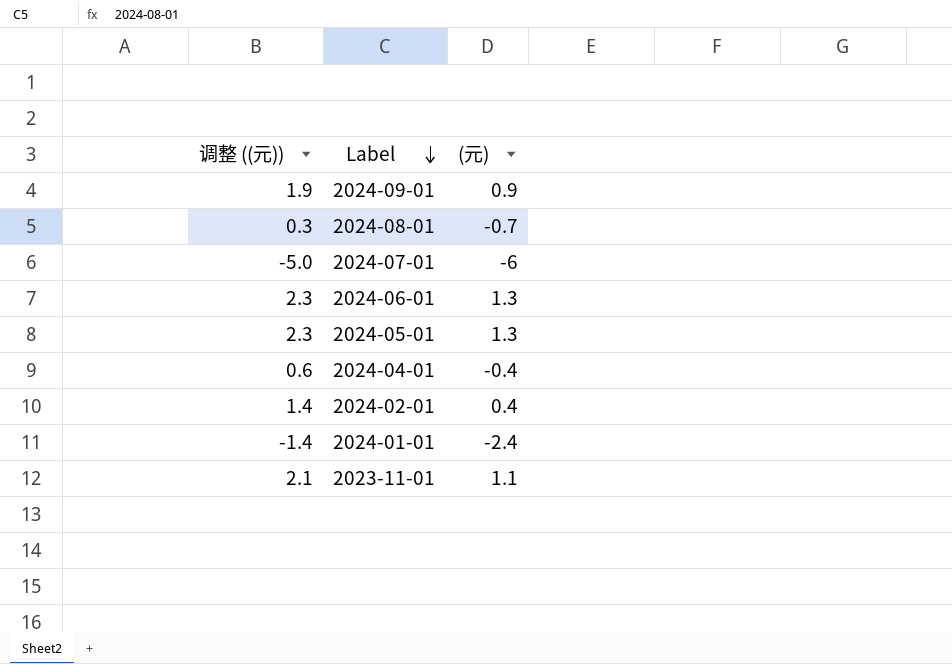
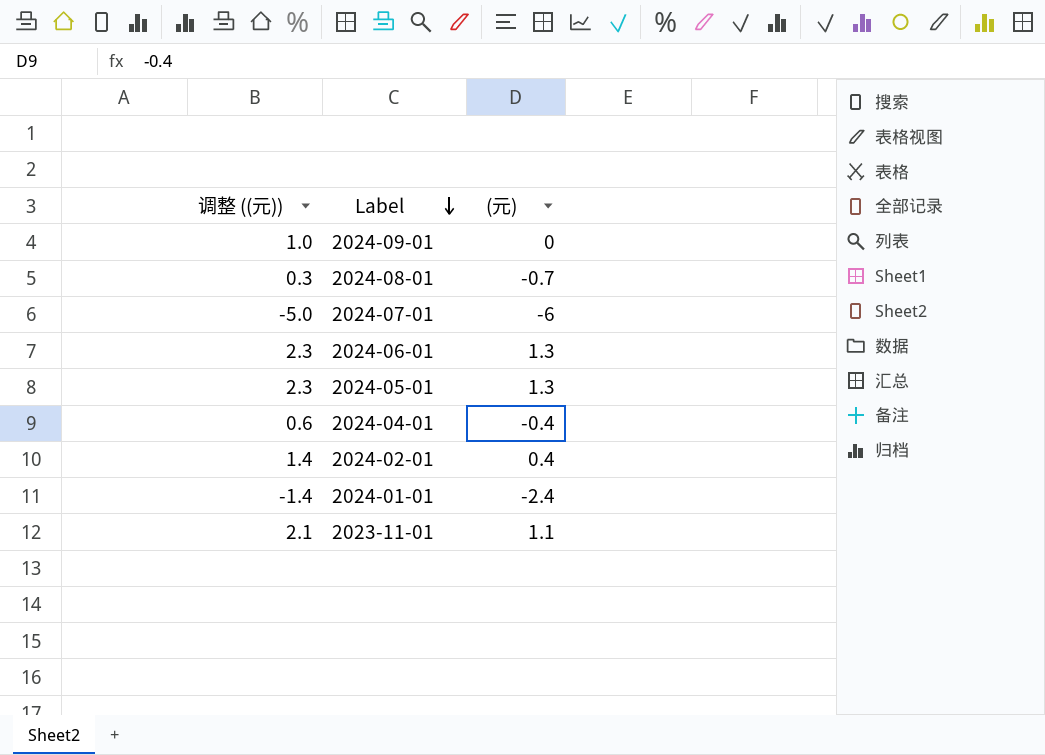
2024-09-01 | 调整 ((元)): 1.9 -> 1.0
2024-09-01 | (元): 0.9 -> 0

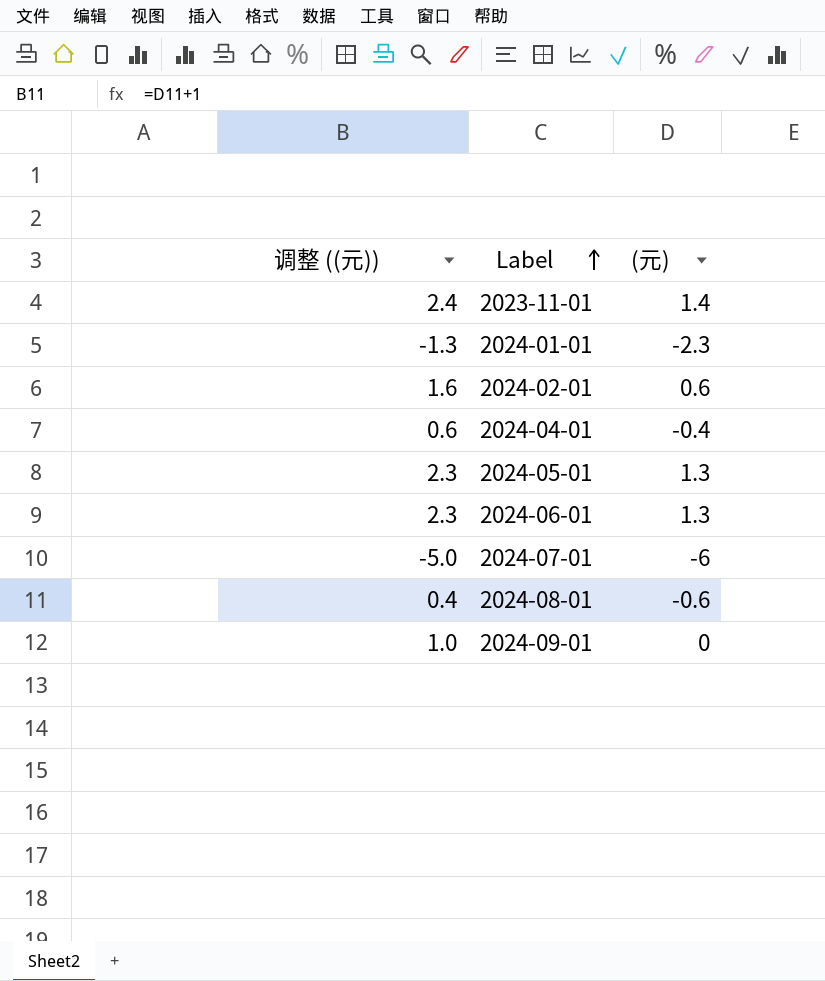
row order: Label descending -> Label ascending
2023-11-01 | 调整 ((元)): 2.1 -> 2.4
2023-11-01 | (元): 1.1 -> 1.4
2024-01-01 | 调整 ((元)): -1.4 -> -1.3
2024-01-01 | (元): -2.4 -> -2.3
2024-02-01 | 调整 ((元)): 1.4 -> 1.6
2024-02-01 | (元): 0.4 -> 0.6
2024-08-01 | 调整 ((元)): 0.3 -> 0.4
2024-08-01 | (元): -0.7 -> -0.6

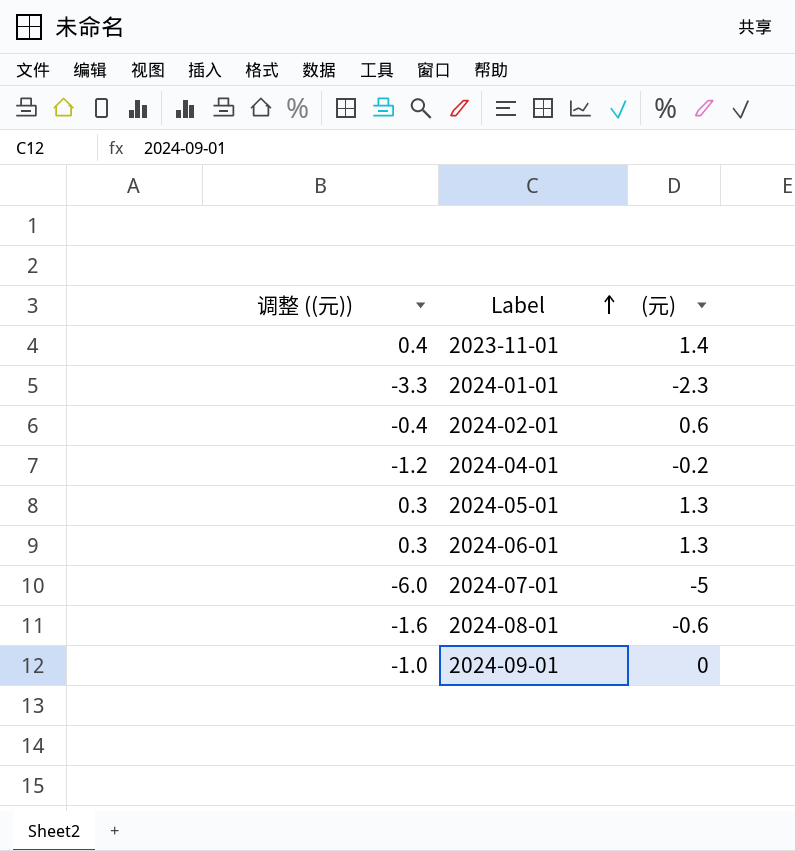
column 调整 ((元)) | formula: [(元)] + 1 -> [(元)] - 1
2024-04-01 | (元): -0.4 -> -0.2
2024-07-01 | (元): -6 -> -5

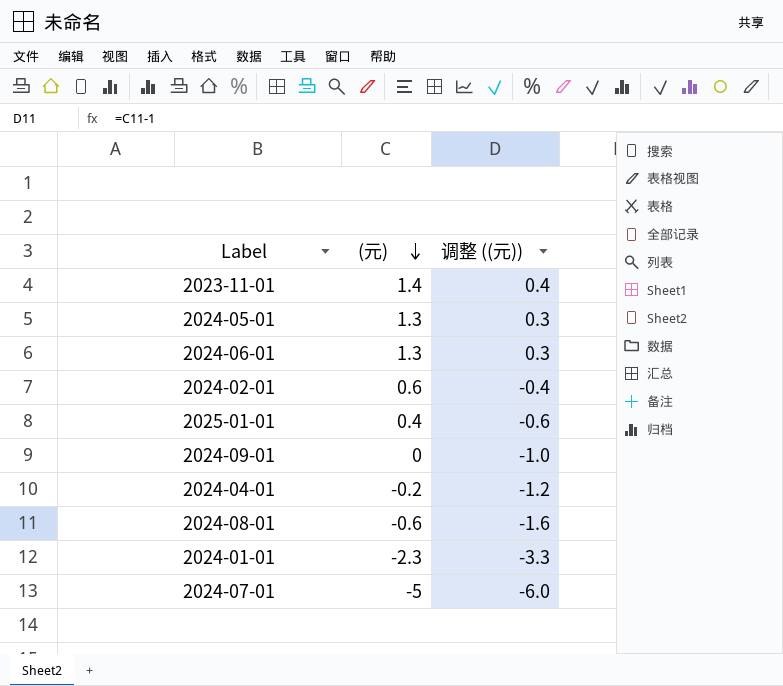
row order: Label ascending -> (元) descending
column 调整 ((元)) | position: 1 -> 3
row 2025-01-01: none -> 0.4 | -0.6

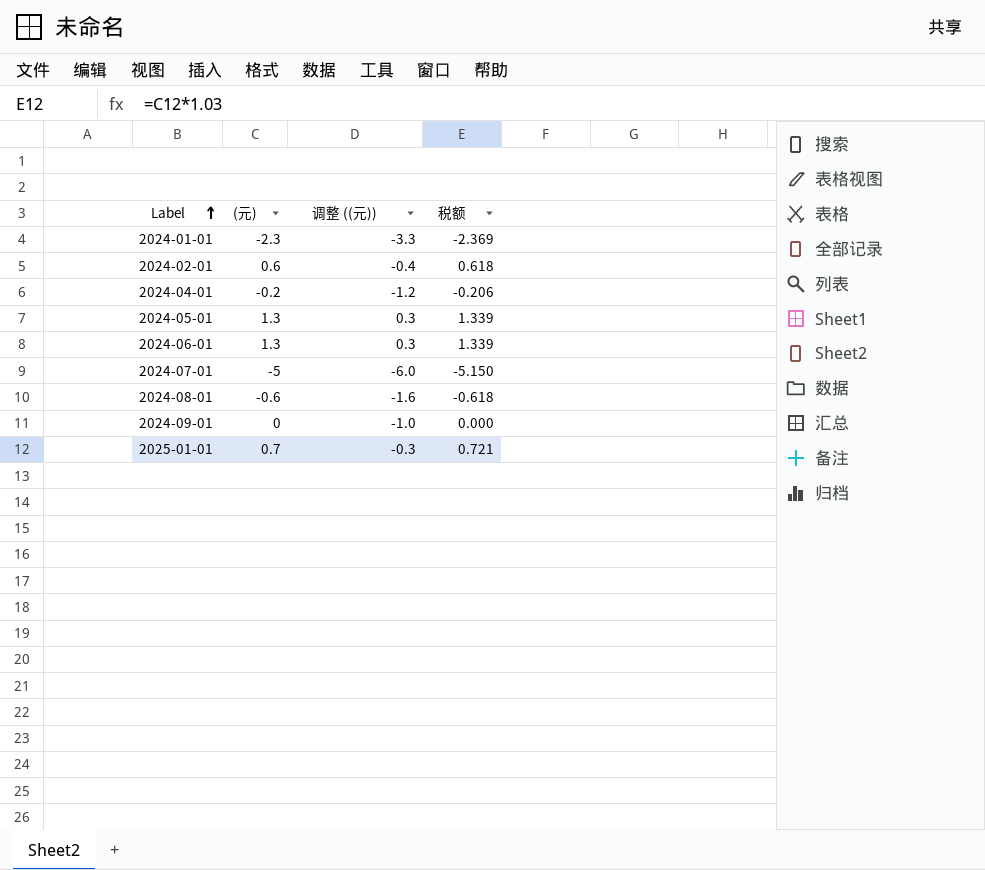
row order: (元) descending -> Label ascending
column 税额 | formula: none -> [(元)] * 1.03
row 2023-11-01: 1.4 | 0.4 -> none
2025-01-01 | (元): 0.4 -> 0.7
2025-01-01 | 调整 ((元)): -0.6 -> -0.3

